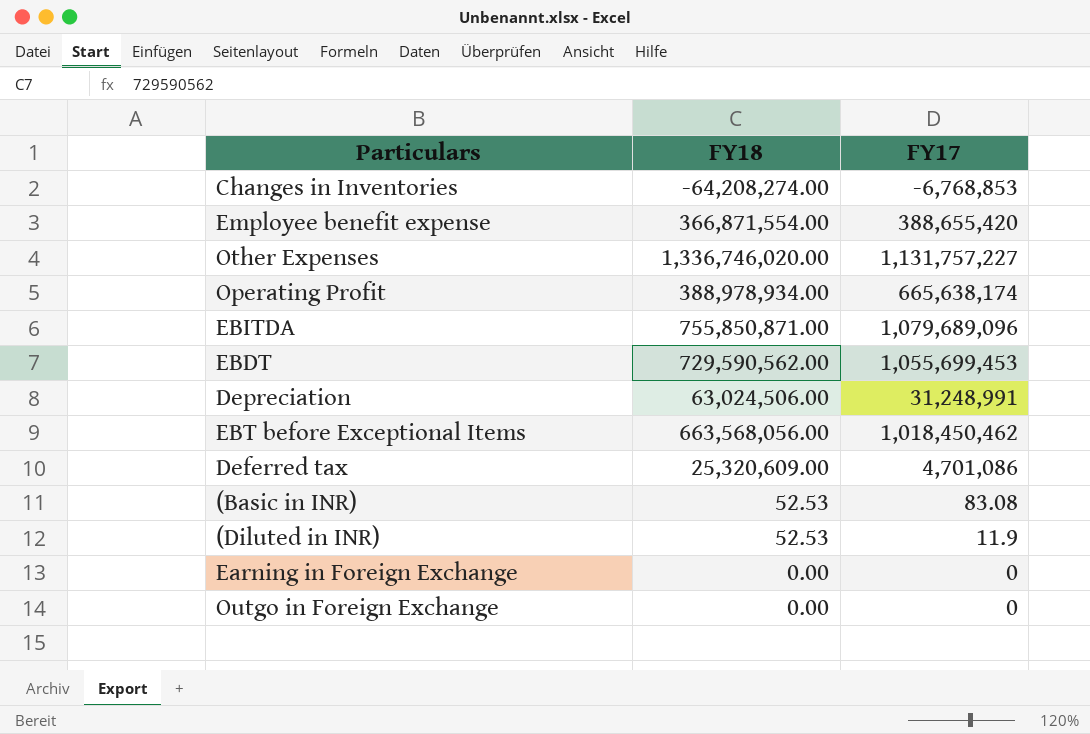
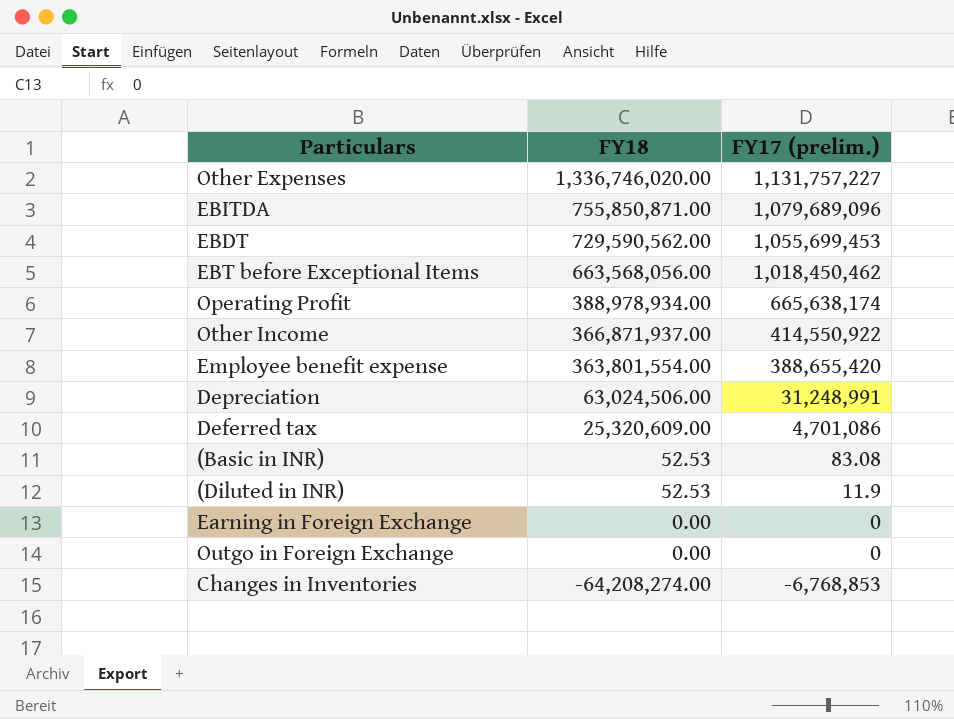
row order: none -> FY18 descending
column name: FY17 -> FY17 (prelim.)
row Other Income: none -> 366,871,937.00 | 414,550,922
Employee benefit expense | FY18: 366,871,554.00 -> 363,801,554.00

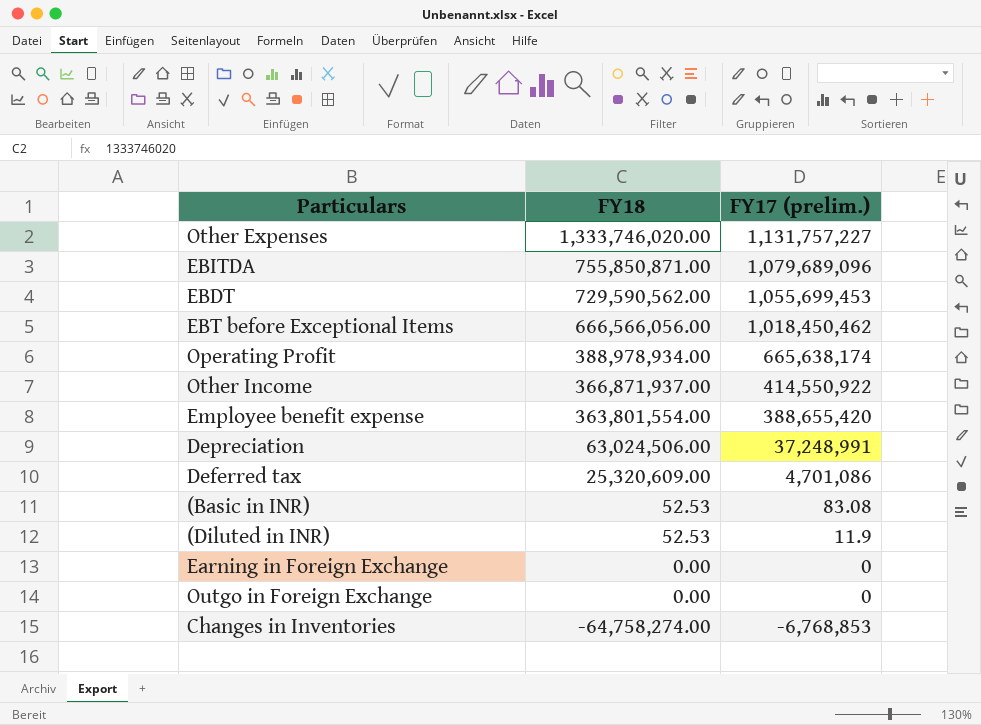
Other Expenses | FY18: 1,336,746,020.00 -> 1,333,746,020.00
EBT before Exceptional Items | FY18: 663,568,056.00 -> 666,566,056.00
Depreciation | FY17 (prelim.): 31,248,991 -> 37,248,991
Changes in Inventories | FY18: -64,208,274.00 -> -64,758,274.00

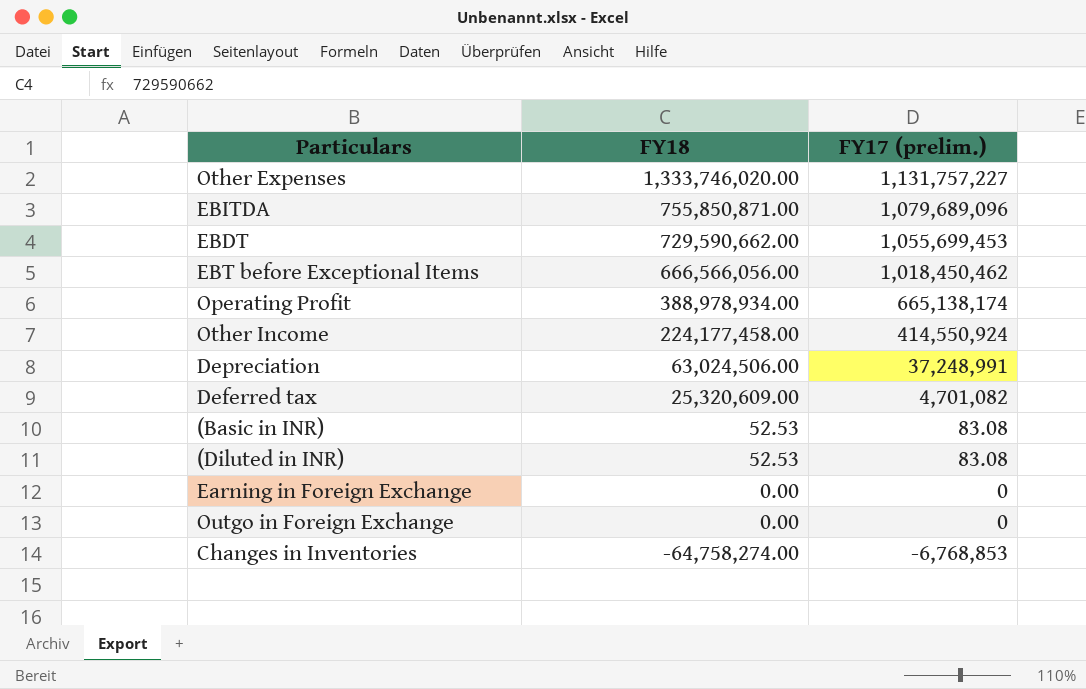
row Employee benefit expense: 363,801,554.00 | 388,655,420 -> none
EBDT | FY18: 729,590,562.00 -> 729,590,662.00
Operating Profit | FY17 (prelim.): 665,638,174 -> 665,138,174
Other Income | FY18: 366,871,937.00 -> 224,177,458.00
Other Income | FY17 (prelim.): 414,550,922 -> 414,550,924
Deferred tax | FY17 (prelim.): 4,701,086 -> 4,701,082
(Diluted in INR) | FY17 (prelim.): 11.9 -> 83.08

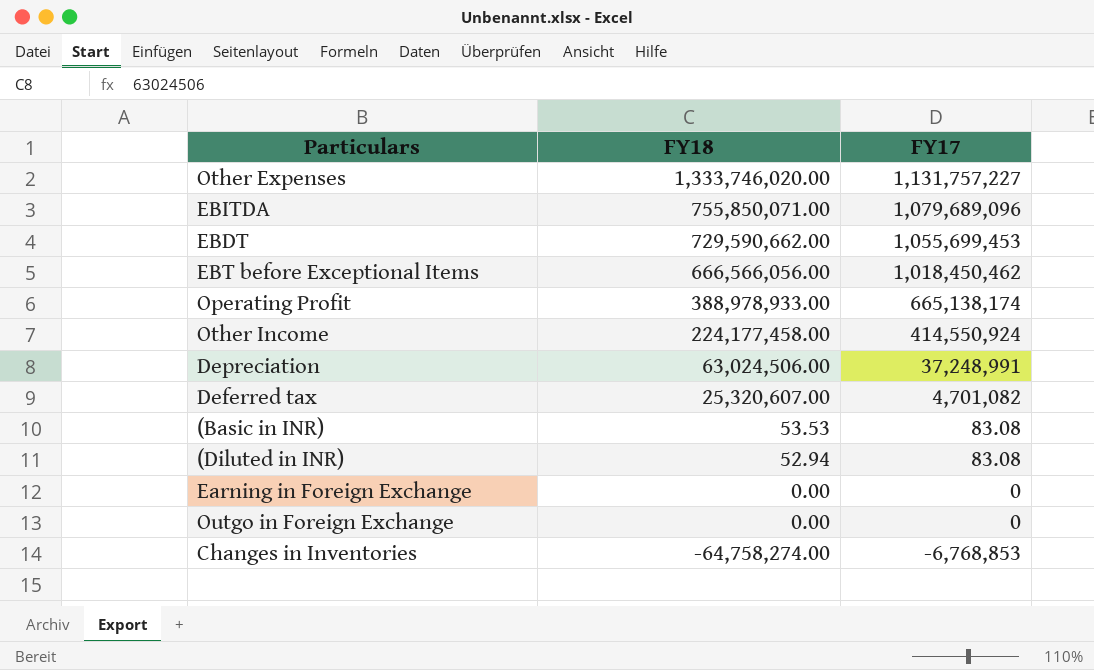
column name: FY17 (prelim.) -> FY17
EBITDA | FY18: 755,850,871.00 -> 755,850,071.00
Operating Profit | FY18: 388,978,934.00 -> 388,978,933.00
Deferred tax | FY18: 25,320,609.00 -> 25,320,607.00
(Basic in INR) | FY18: 52.53 -> 53.53
(Diluted in INR) | FY18: 52.53 -> 52.94

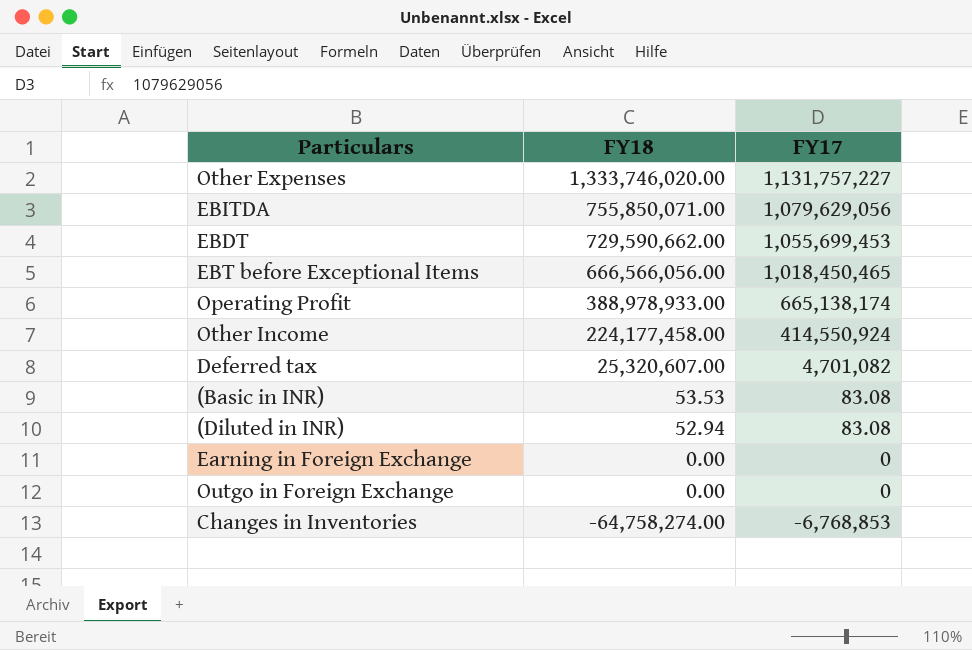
row Depreciation: 63,024,506.00 | 37,248,991 -> none
EBITDA | FY17: 1,079,689,096 -> 1,079,629,056
EBT before Exceptional Items | FY17: 1,018,450,462 -> 1,018,450,465

